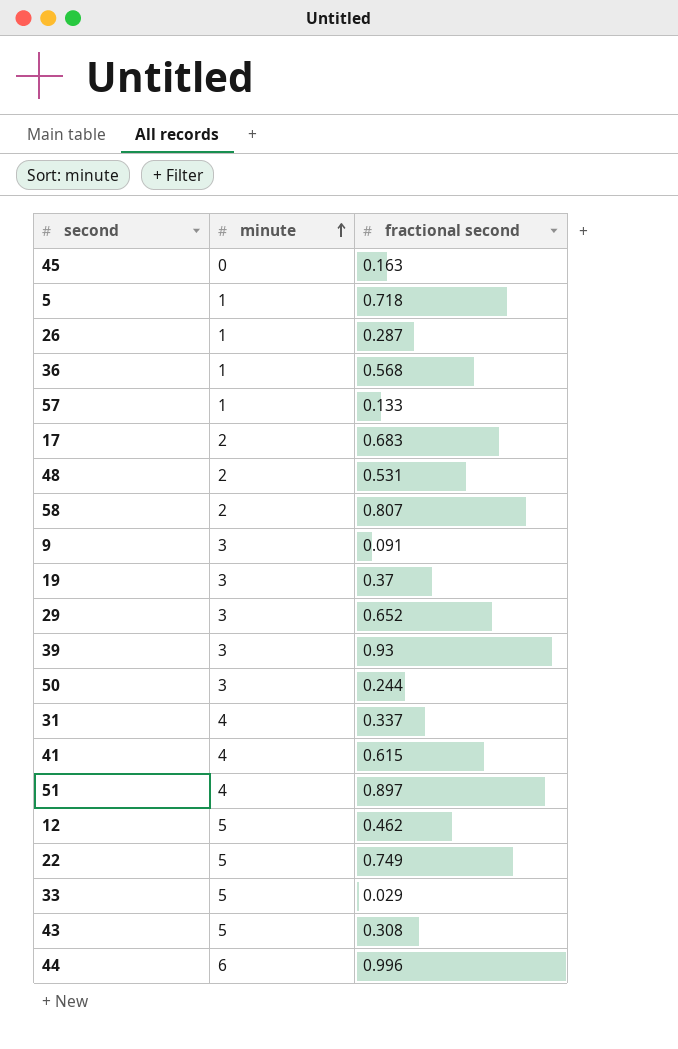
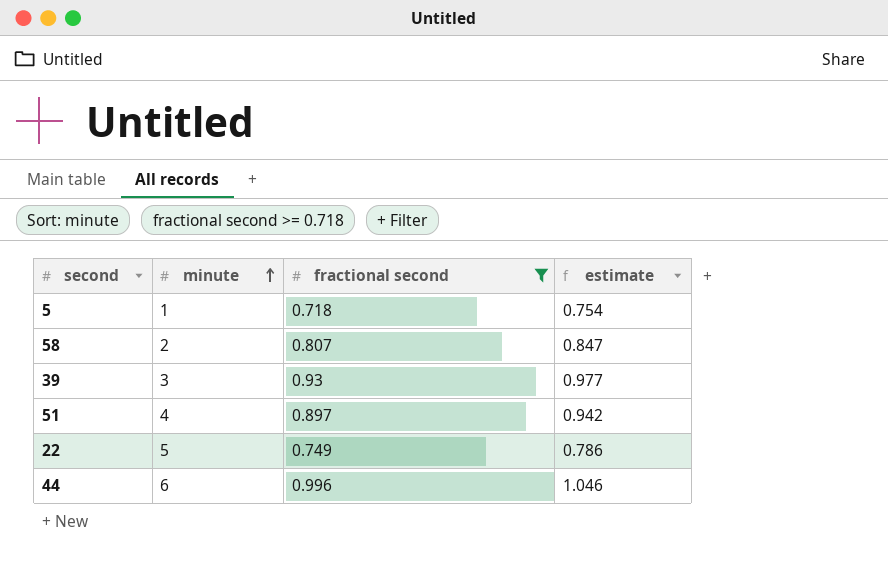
filter: none -> fractional second >= 0.718
column estimate | formula: none -> [fractional second] * 1.05

